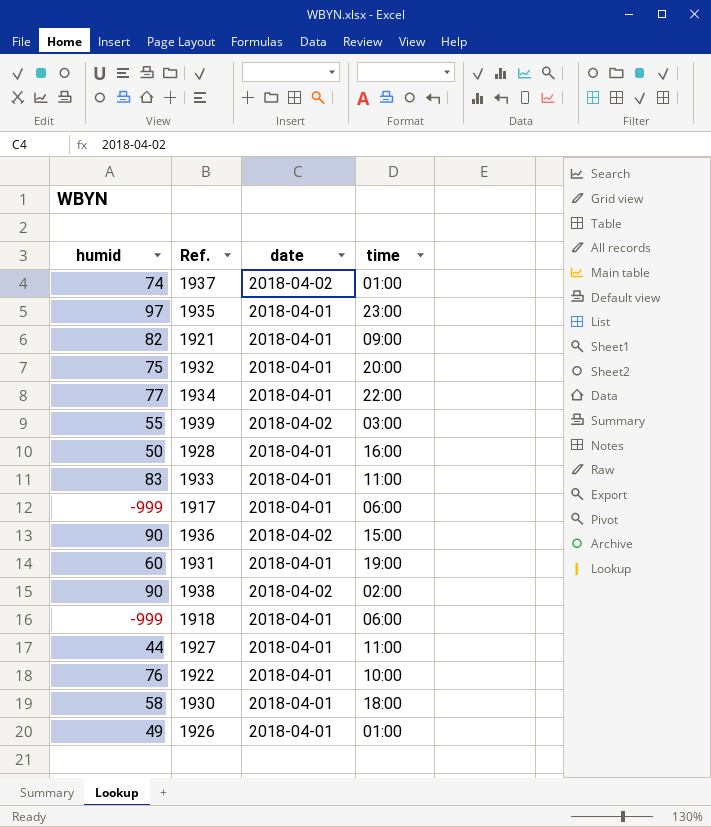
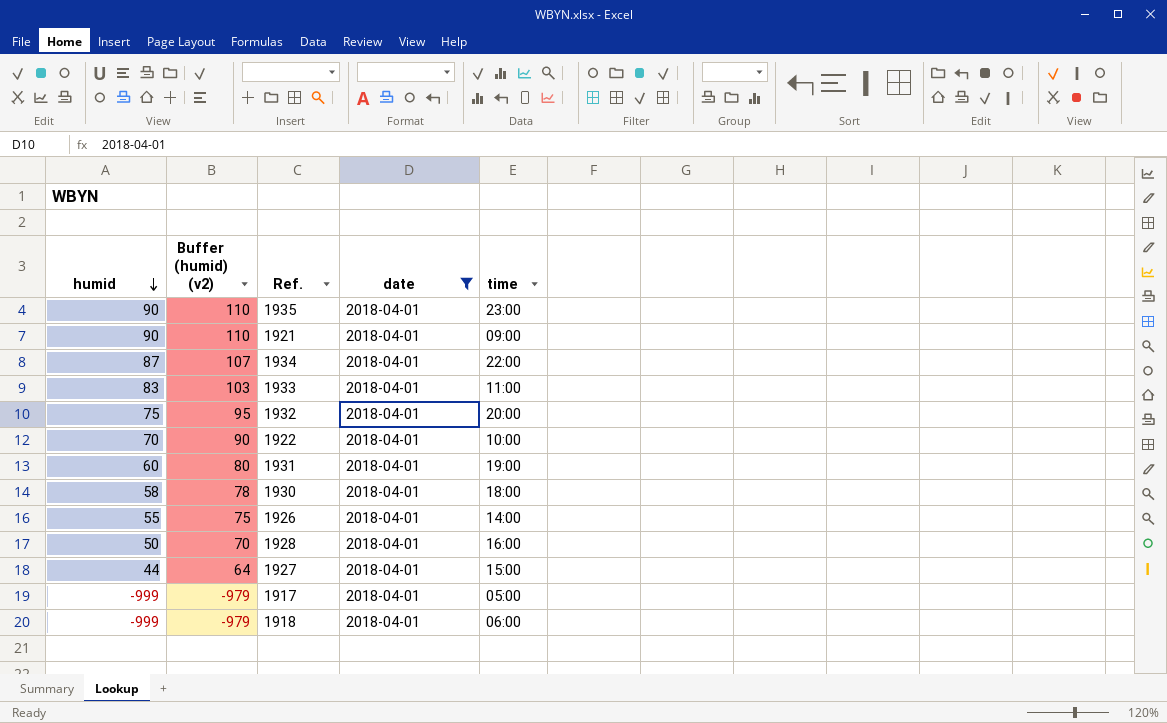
filter: none -> date = 2018-04-01
row order: none -> humid descending
column Buffer (humid) (v2) | formula: none -> [humid] + 20
1935 | humid: 97 -> 90
1921 | humid: 82 -> 90
1934 | humid: 77 -> 87
1922 | humid: 76 -> 70
1926 | humid: 49 -> 55
1926 | time: 01:00 -> 14:00
1927 | time: 11:00 -> 15:00
1917 | time: 06:00 -> 05:00

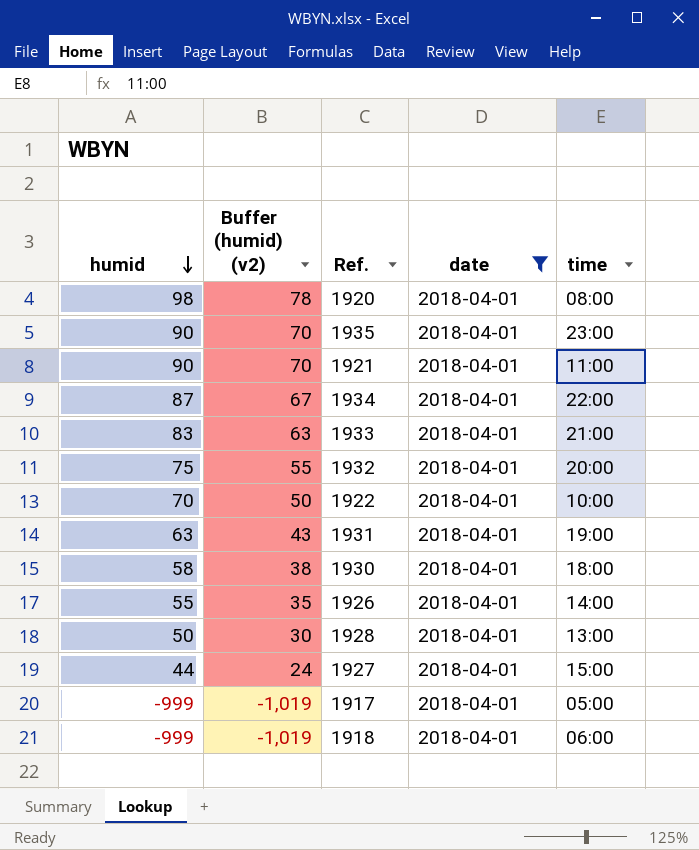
column Buffer (humid) (v2) | formula: [humid] + 20 -> [humid] - 20
row 1920: none -> 98 | 78 | 2018-04-01 | 08:00
1921 | time: 09:00 -> 11:00
1933 | time: 11:00 -> 21:00
1931 | humid: 60 -> 63
1928 | time: 16:00 -> 13:00

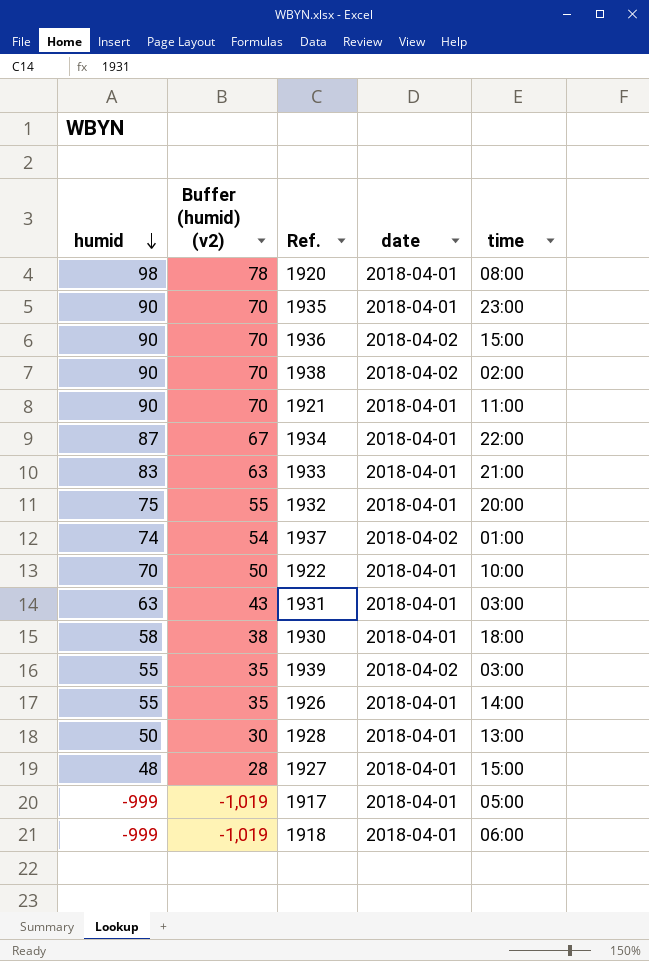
filter: date = 2018-04-01 -> none
1931 | time: 19:00 -> 03:00
1927 | humid: 44 -> 48
1927 | Buffer (humid) (v2): 24 -> 28

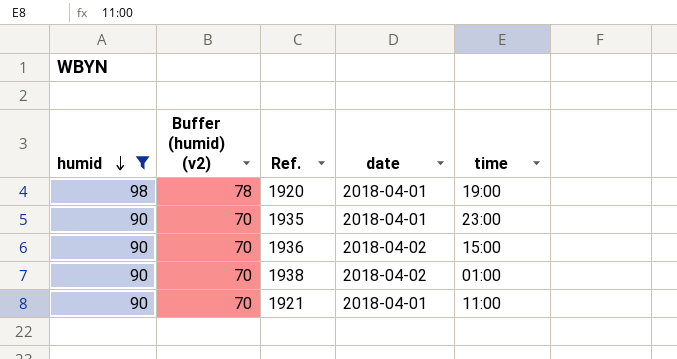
filter: none -> humid >= 90
1920 | time: 08:00 -> 19:00
1938 | time: 02:00 -> 01:00

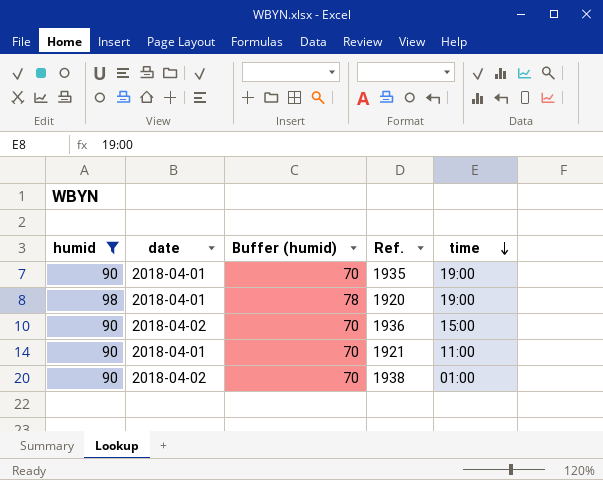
row order: humid descending -> time descending
column date | position: 4 -> 2
column name: Buffer (humid) (v2) -> Buffer (humid)
1935 | time: 23:00 -> 19:00

